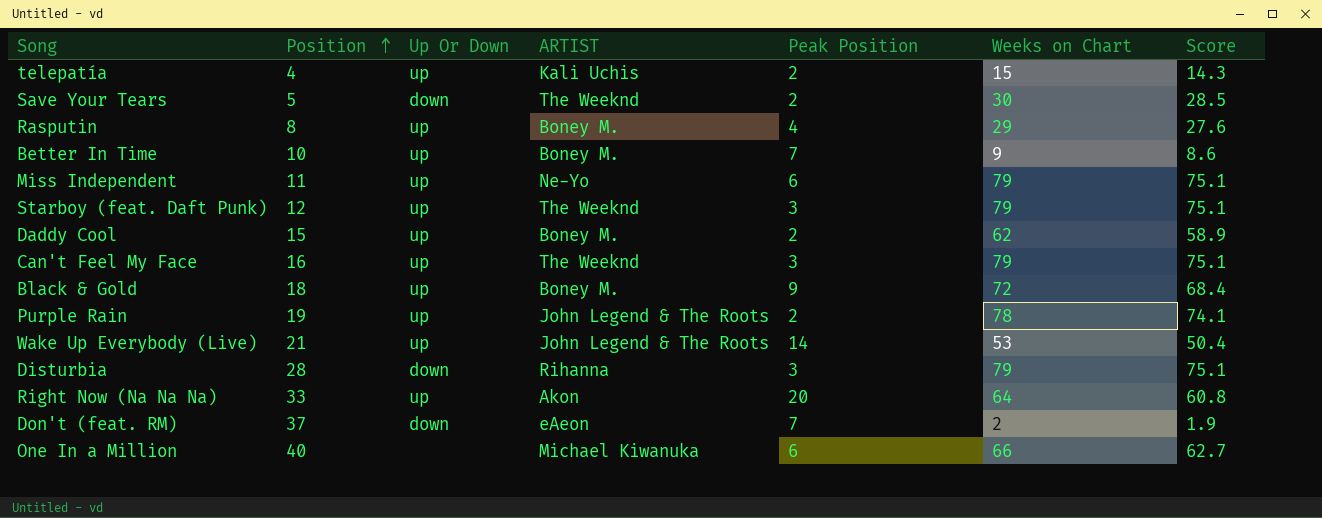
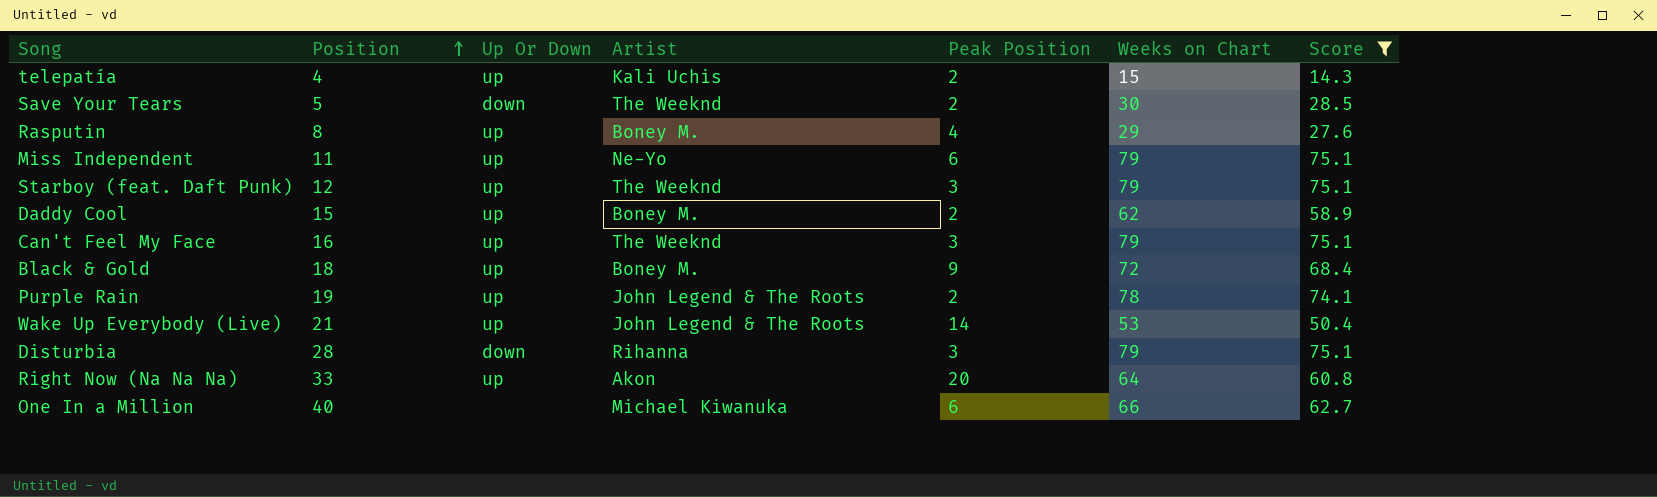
filter: none -> Score >= 14.3
column name: ARTIST -> Artist

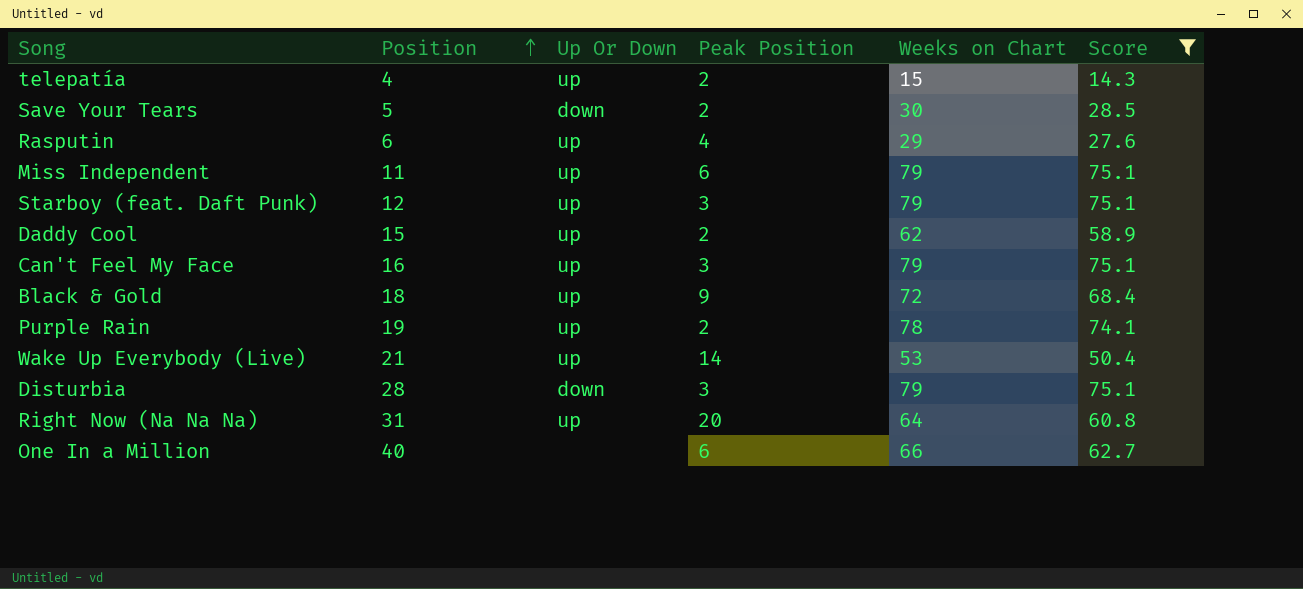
column Artist | position: 4 -> none
Rasputin | Position: 8 -> 6
Right Now (Na Na Na) | Position: 33 -> 31

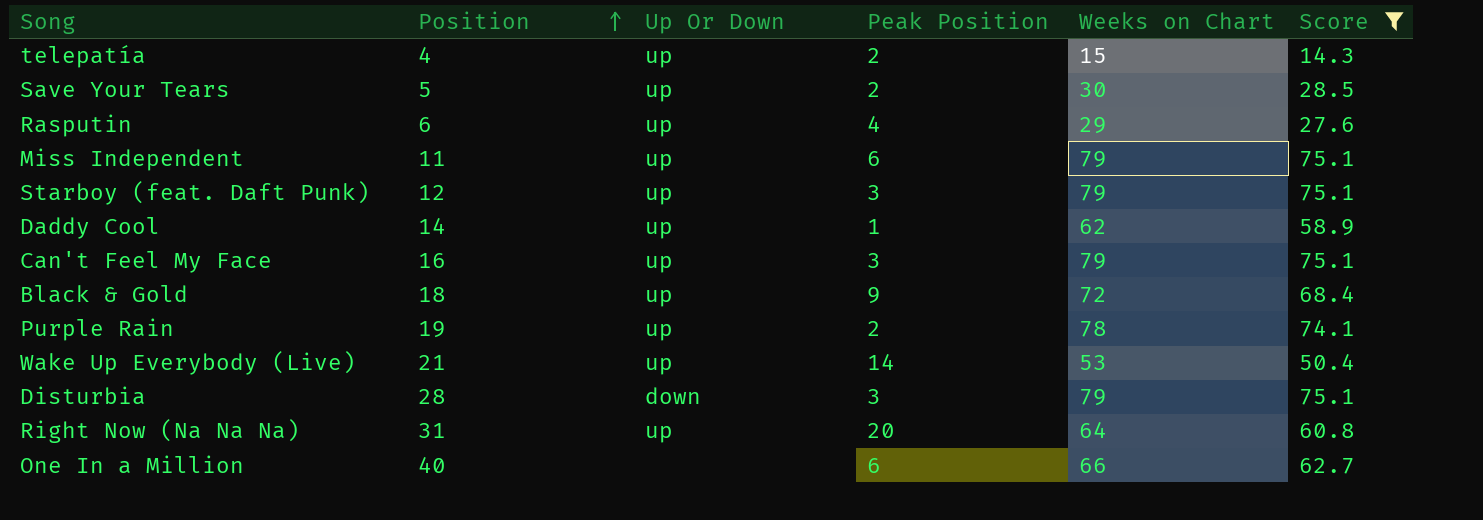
Save Your Tears | Up Or Down: down -> up
Daddy Cool | Position: 15 -> 14
Daddy Cool | Peak Position: 2 -> 1

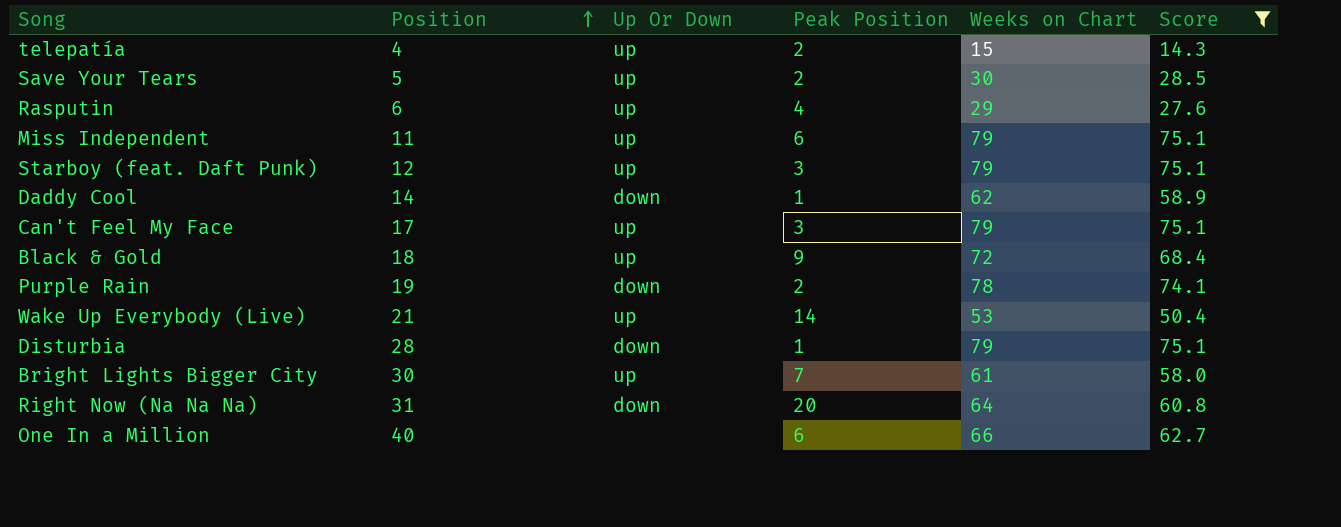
Daddy Cool | Up Or Down: up -> down
Can't Feel My Face | Position: 16 -> 17
Purple Rain | Up Or Down: up -> down
Disturbia | Peak Position: 3 -> 1
row Bright Lights Bigger City: none -> 30 | up | 7 | 61 | 58.0
Right Now (Na Na Na) | Up Or Down: up -> down

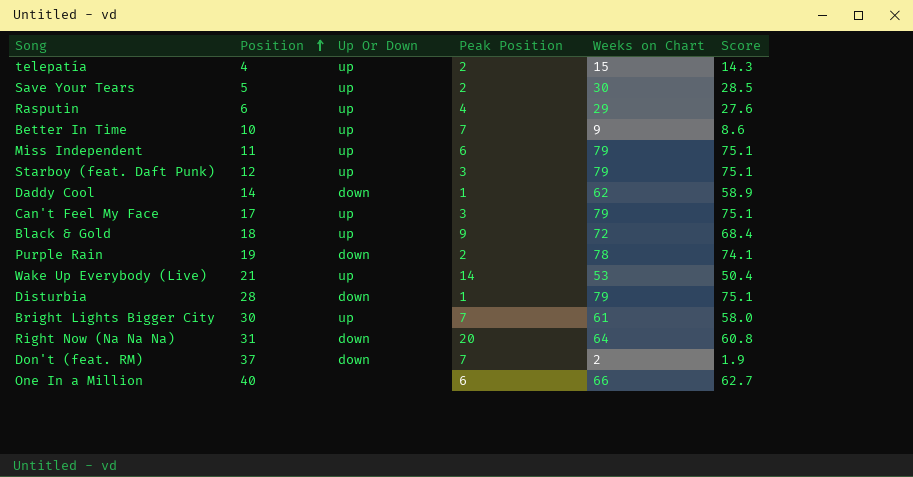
filter: Score >= 14.3 -> none

